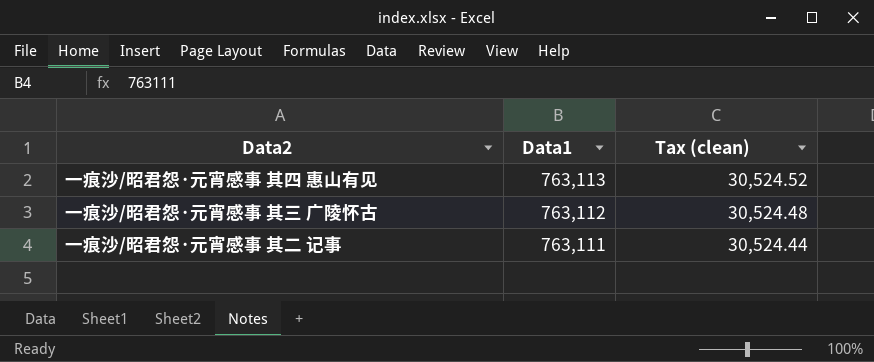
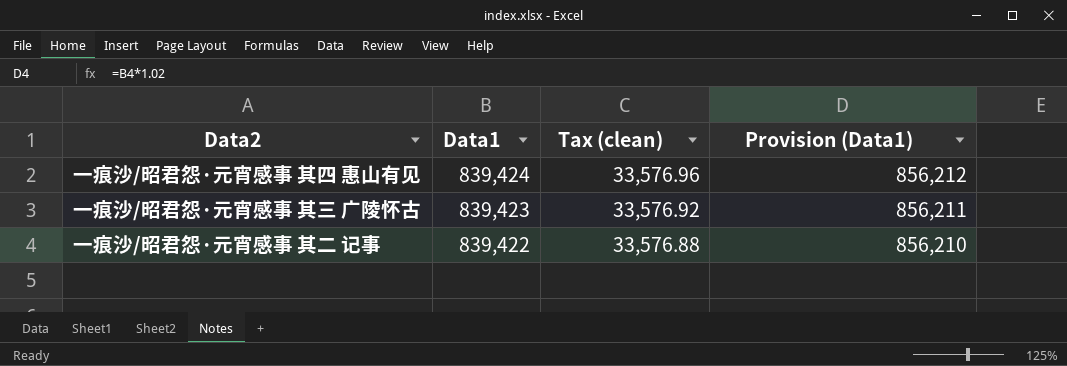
column Provision (Data1) | formula: none -> [Data1] * 1.02
一痕沙/昭君怨·元宵感事 其四 惠山有见 | Data1: 763,113 -> 839,424
一痕沙/昭君怨·元宵感事 其四 惠山有见 | Tax (clean): 30,524.52 -> 33,576.96
一痕沙/昭君怨·元宵感事 其三 广陵怀古 | Data1: 763,112 -> 839,423
一痕沙/昭君怨·元宵感事 其三 广陵怀古 | Tax (clean): 30,524.48 -> 33,576.92
一痕沙/昭君怨·元宵感事 其二 记事 | Data1: 763,111 -> 839,422
一痕沙/昭君怨·元宵感事 其二 记事 | Tax (clean): 30,524.44 -> 33,576.88

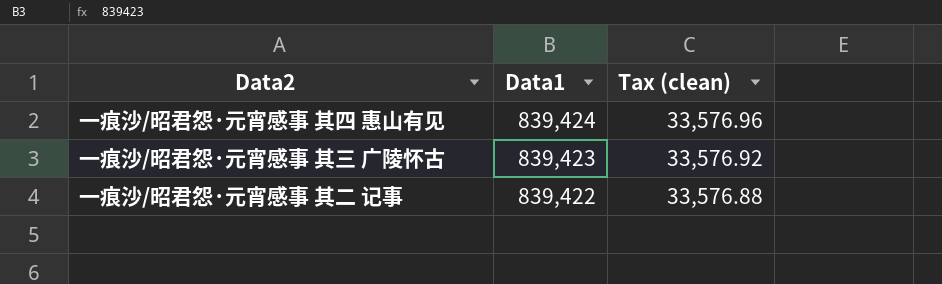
column Provision (Data1) | formula: [Data1] * 1.02 -> none

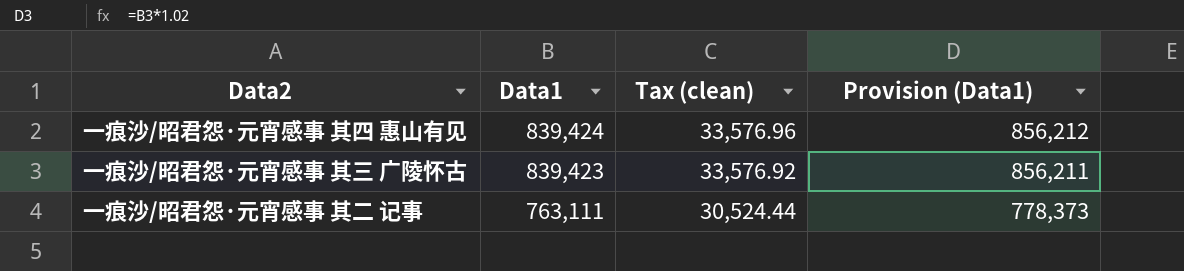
column Provision (Data1) | formula: none -> [Data1] * 1.02
一痕沙/昭君怨·元宵感事 其二 记事 | Data1: 839,422 -> 763,111
一痕沙/昭君怨·元宵感事 其二 记事 | Tax (clean): 33,576.88 -> 30,524.44

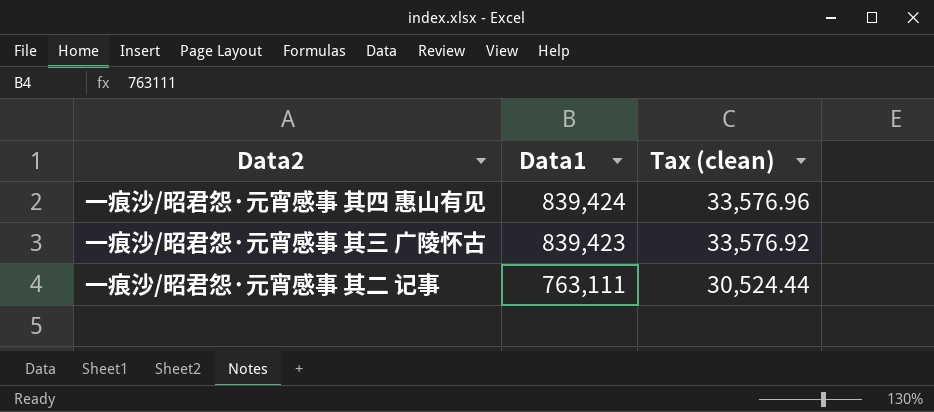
column Provision (Data1) | formula: [Data1] * 1.02 -> none

